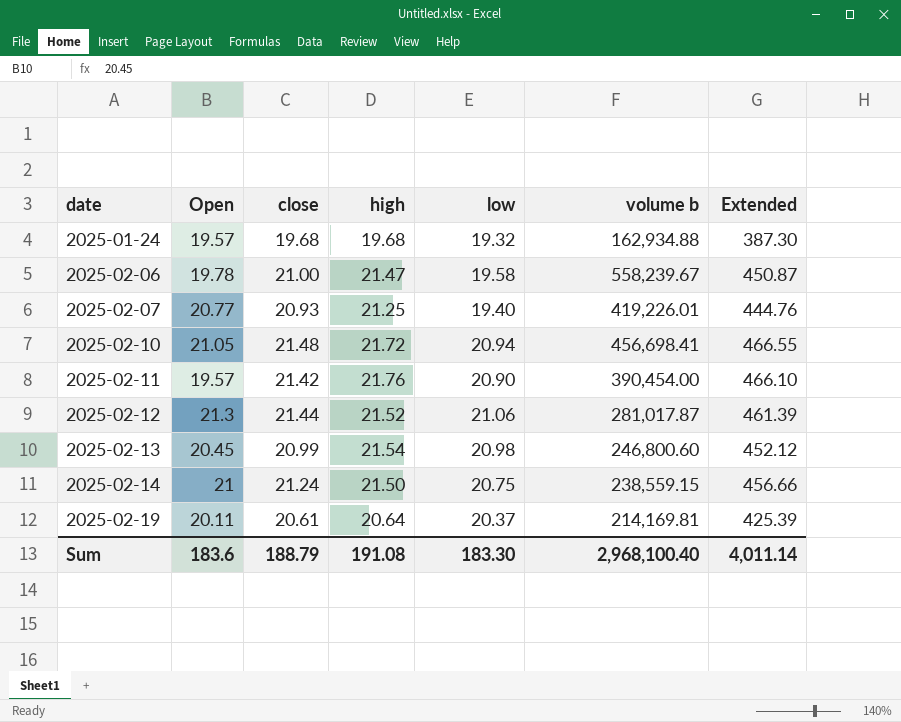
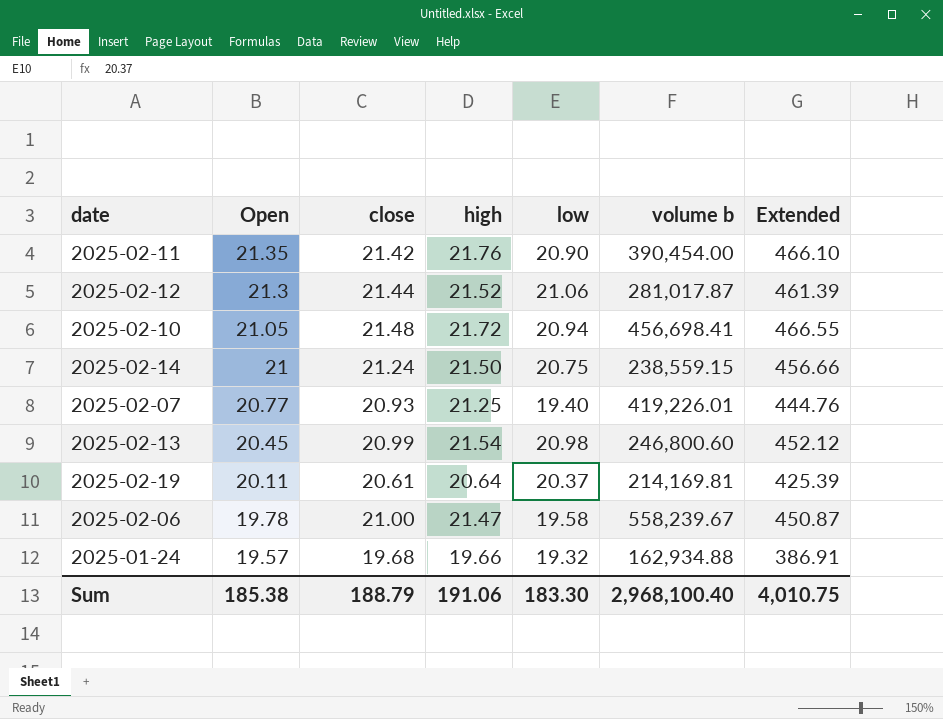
row order: date ascending -> Open descending
2025-02-11 | Open: 19.57 -> 21.35
2025-01-24 | high: 19.68 -> 19.66
2025-01-24 | Extended: 387.30 -> 386.91
Sum | Open: 183.6 -> 185.38
Sum | high: 191.08 -> 191.06
Sum | Extended: 4,011.14 -> 4,010.75

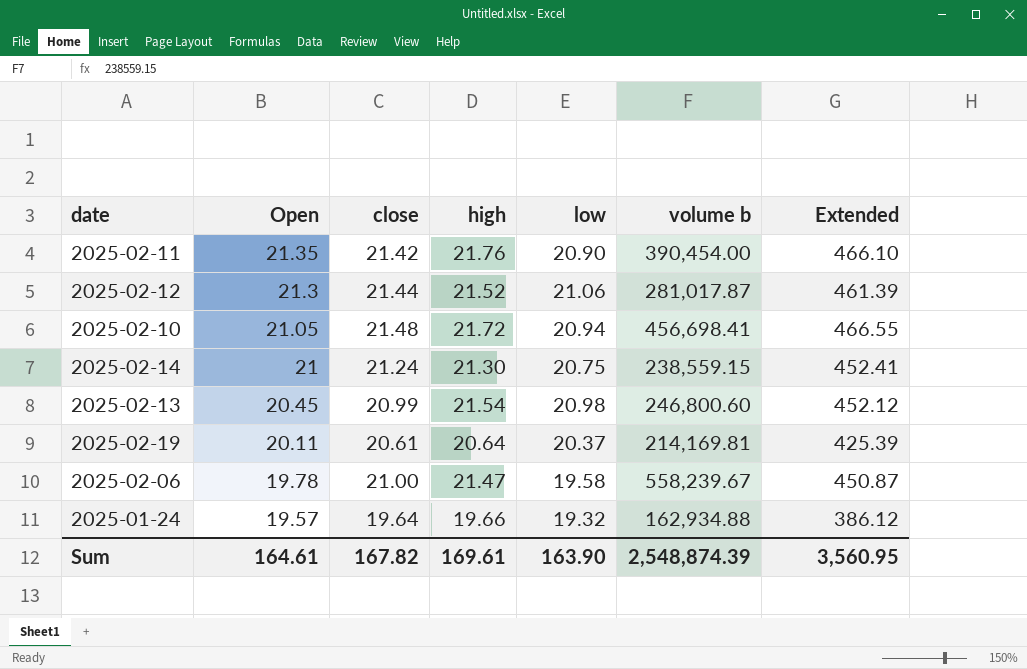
row 2025-02-07: 20.77 | 20.93 | 21.25 | 19.40 | 419,226.01 | 444.76 -> none
2025-02-14 | high: 21.50 -> 21.30
2025-02-14 | Extended: 456.66 -> 452.41
2025-01-24 | close: 19.68 -> 19.64
2025-01-24 | Extended: 386.91 -> 386.12
Sum | Open: 185.38 -> 164.61
Sum | close: 188.79 -> 167.82
Sum | high: 191.06 -> 169.61
Sum | low: 183.30 -> 163.90
Sum | volume b: 2,968,100.40 -> 2,548,874.39
Sum | Extended: 4,010.75 -> 3,560.95

